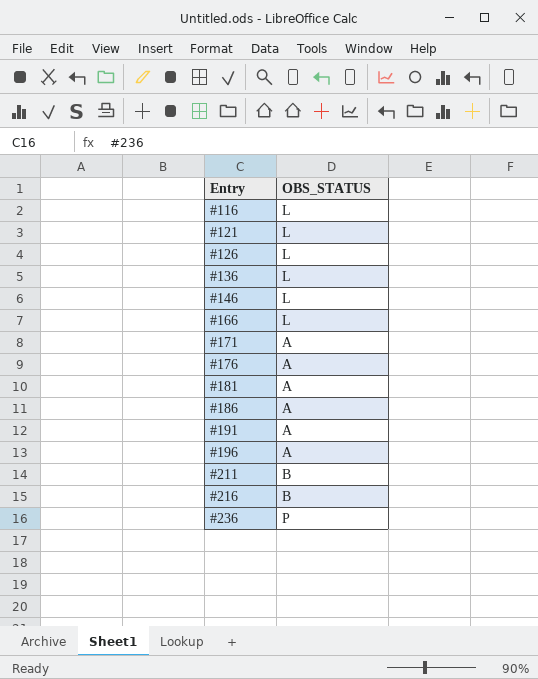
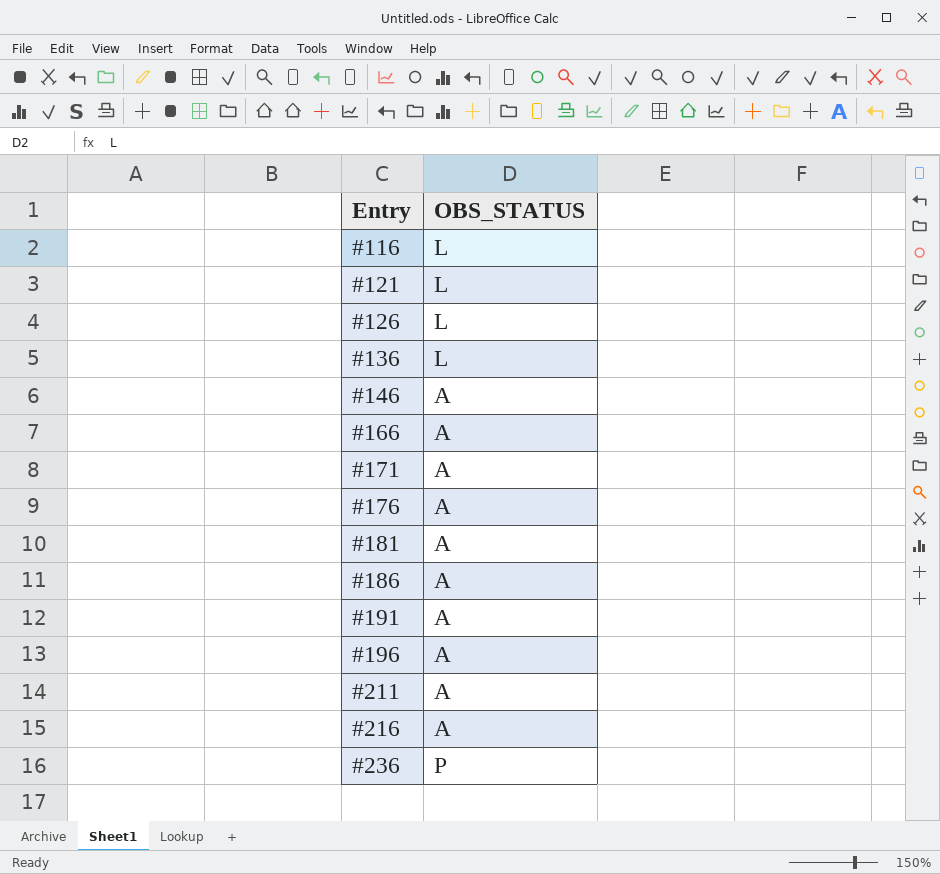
#146 | OBS_STATUS: L -> A
#166 | OBS_STATUS: L -> A
#211 | OBS_STATUS: B -> A
#216 | OBS_STATUS: B -> A

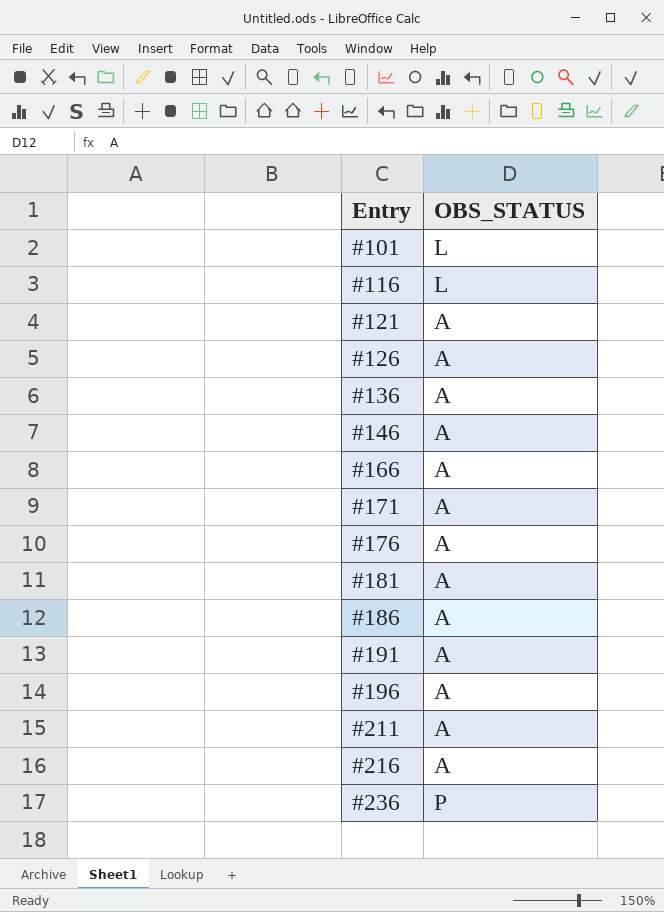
row #101: none -> L
#121 | OBS_STATUS: L -> A
#126 | OBS_STATUS: L -> A
#136 | OBS_STATUS: L -> A

